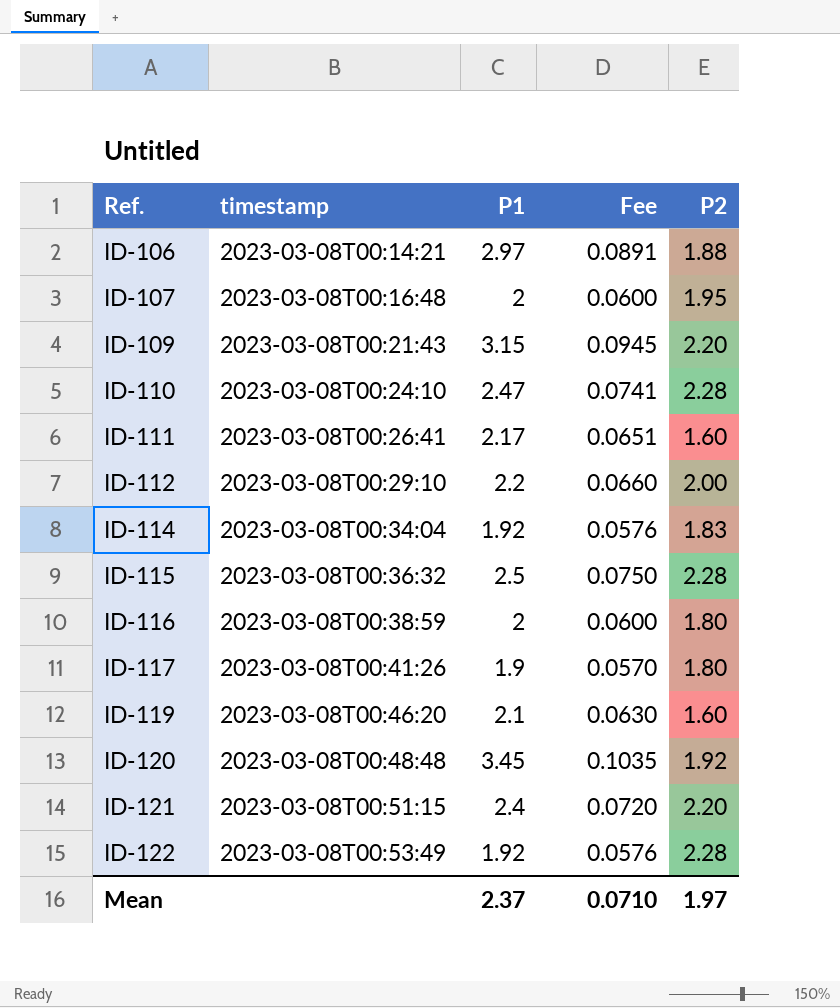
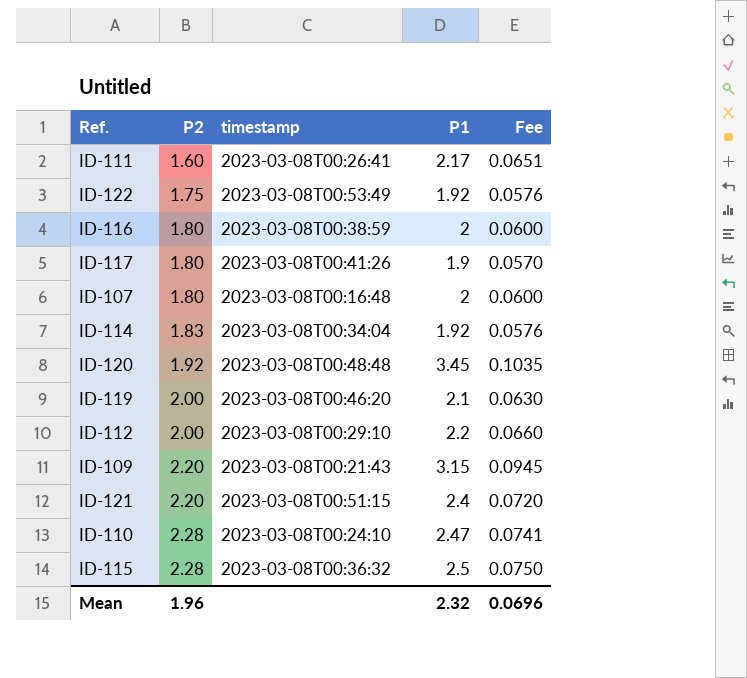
row order: Ref. ascending -> P2 ascending
column P2 | position: 5 -> 2
row ID-106: 2023-03-08T00:14:21 | 2.97 | 0.0891 | 1.88 -> none
ID-122 | P2: 2.28 -> 1.75
ID-107 | P2: 1.95 -> 1.80
ID-119 | P2: 1.60 -> 2.00
Mean | P2: 1.97 -> 1.96
Mean | P1: 2.37 -> 2.32
Mean | Fee: 0.0710 -> 0.0696

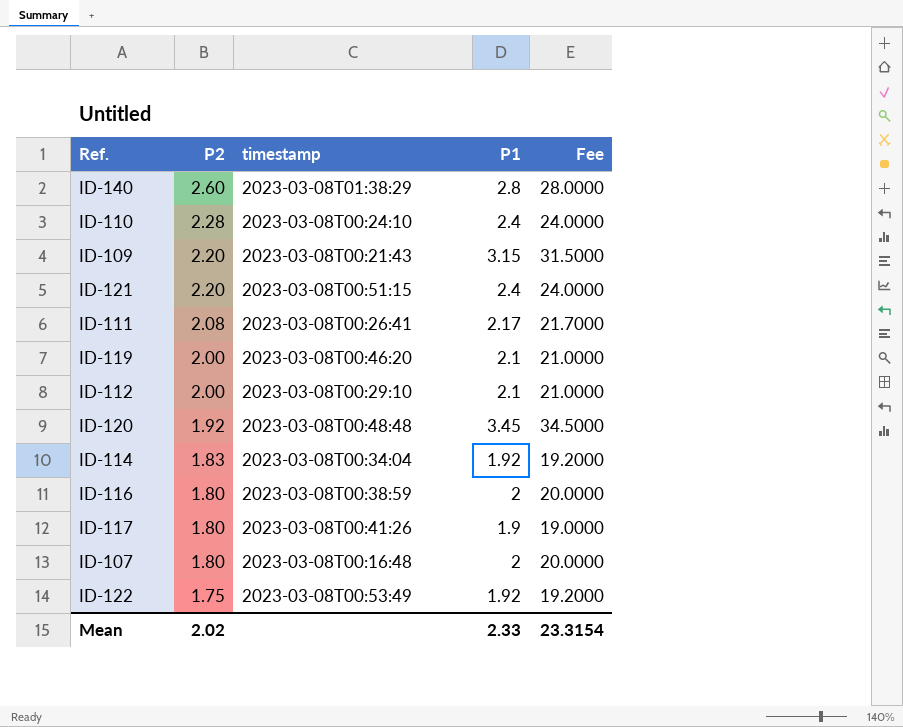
row order: P2 ascending -> P2 descending
column Fee | formula: [P1] * 0.03 -> [P1] * 10
row ID-115: 2.28 | 2023-03-08T00:36:32 | 2.5 | 0.0750 -> none
row ID-140: none -> 2.60 | 2023-03-08T01:38:29 | 2.8 | 28.0000
ID-110 | P1: 2.47 -> 2.4
ID-111 | P2: 1.60 -> 2.08
ID-112 | P1: 2.2 -> 2.1
Mean | P2: 1.96 -> 2.02
Mean | P1: 2.32 -> 2.33
Mean | Fee: 0.0696 -> 23.3154

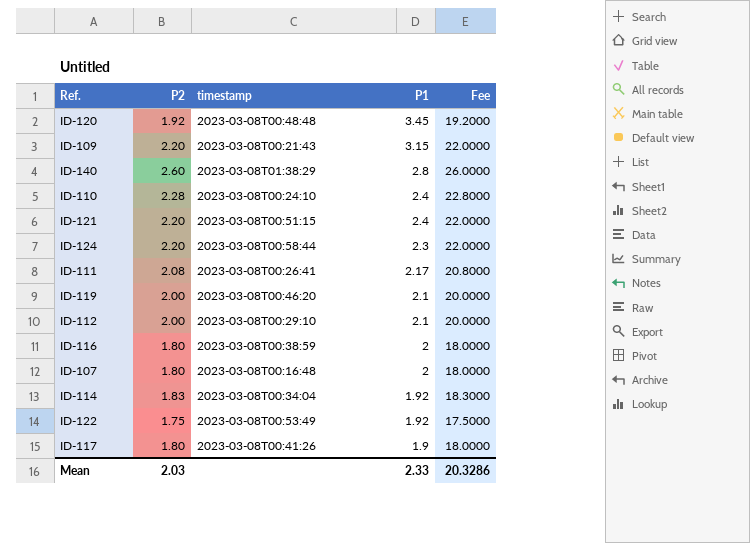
row order: P2 descending -> P1 descending
column Fee | formula: [P1] * 10 -> [P2] * 10
row ID-124: none -> 2.20 | 2023-03-08T00:58:44 | 2.3 | 22.0000
Mean | P2: 2.02 -> 2.03
Mean | Fee: 23.3154 -> 20.3286

